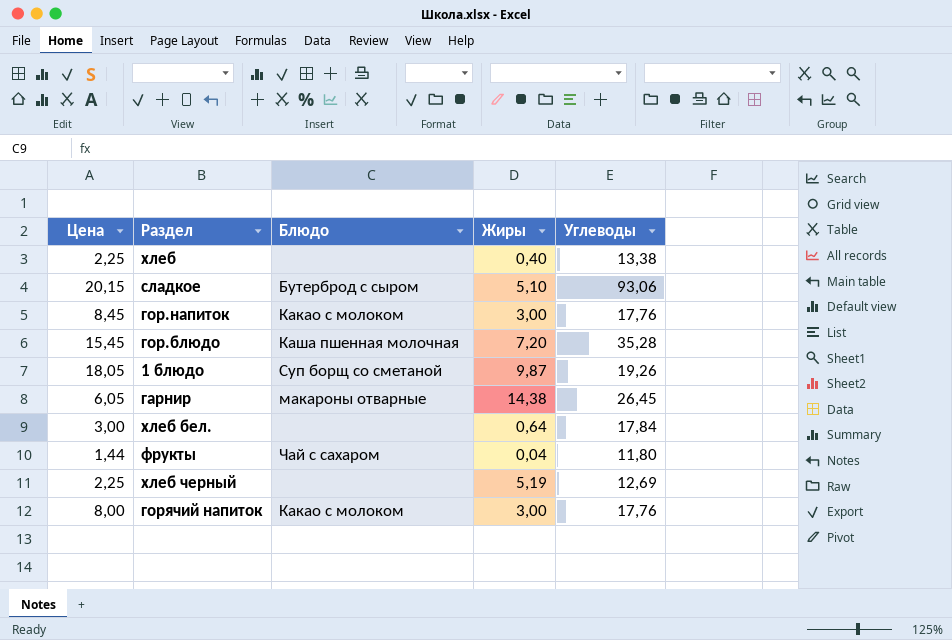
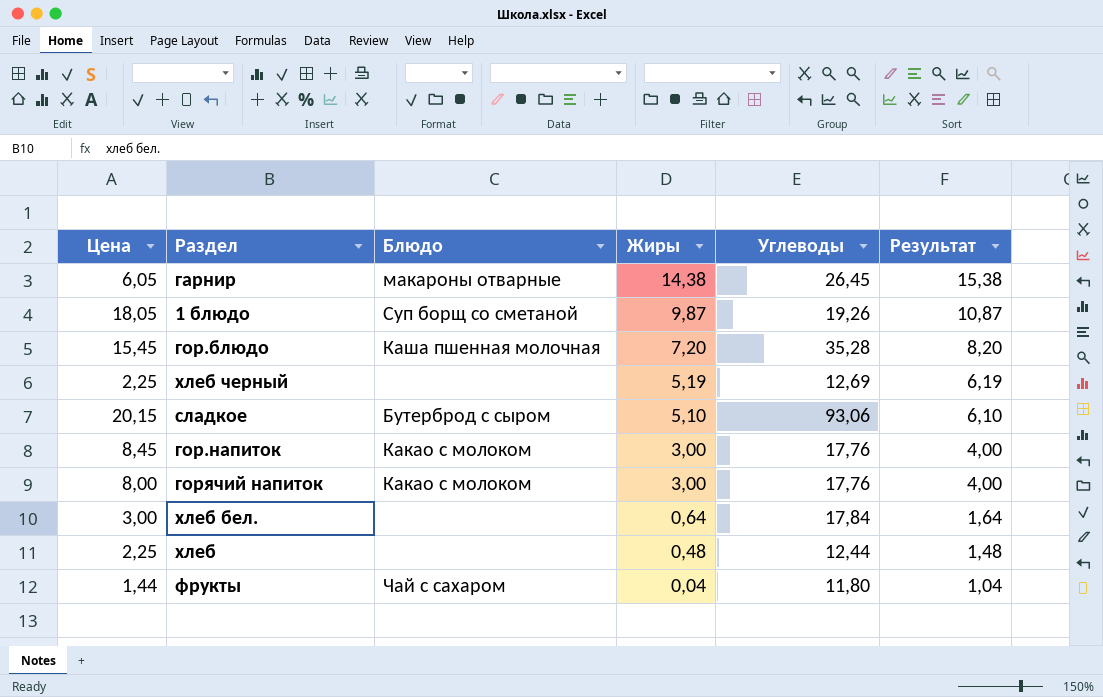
row order: none -> Жиры descending
column Результат | formula: none -> [Жиры] + 1
хлеб | Жиры: 0,40 -> 0,48
хлеб | Углеводы: 13,38 -> 12,44

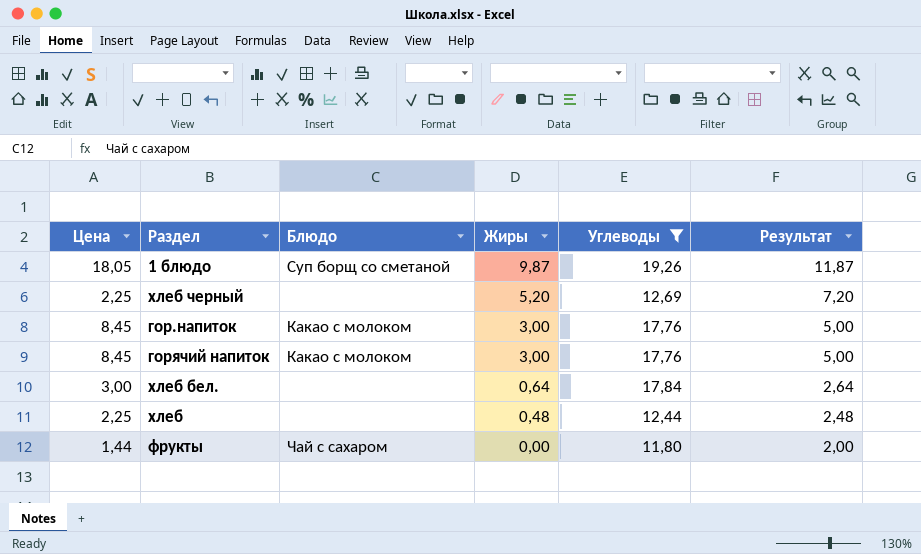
filter: none -> Углеводы <= 19,26
column Результат | formula: [Жиры] + 1 -> [Жиры] + 2
хлеб черный | Жиры: 5,19 -> 5,20
горячий напиток | Цена: 8,00 -> 8,45
фрукты | Жиры: 0,04 -> 0,00

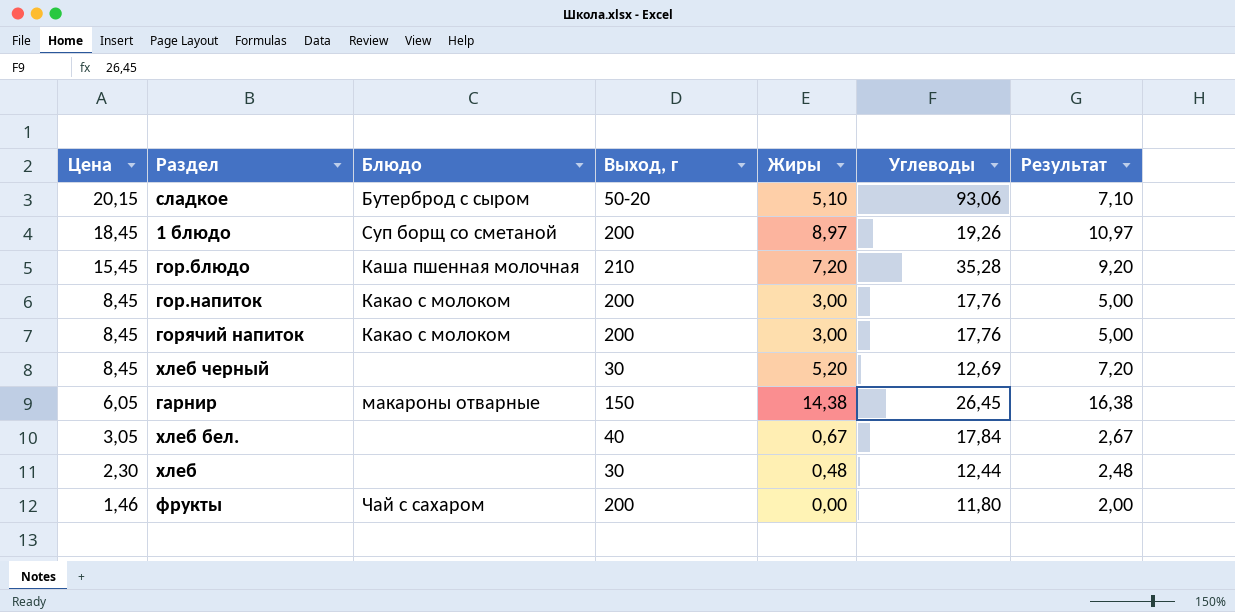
filter: Углеводы <= 19,26 -> none
row order: Жиры descending -> Цена descending
column Выход, г | position: none -> 4
1 блюдо | Цена: 18,05 -> 18,45
1 блюдо | Жиры: 9,87 -> 8,97
1 блюдо | Результат: 11,87 -> 10,97
хлеб черный | Цена: 2,25 -> 8,45
хлеб бел. | Цена: 3,00 -> 3,05
хлеб бел. | Жиры: 0,64 -> 0,67
хлеб бел. | Результат: 2,64 -> 2,67
хлеб | Цена: 2,25 -> 2,30
фрукты | Цена: 1,44 -> 1,46

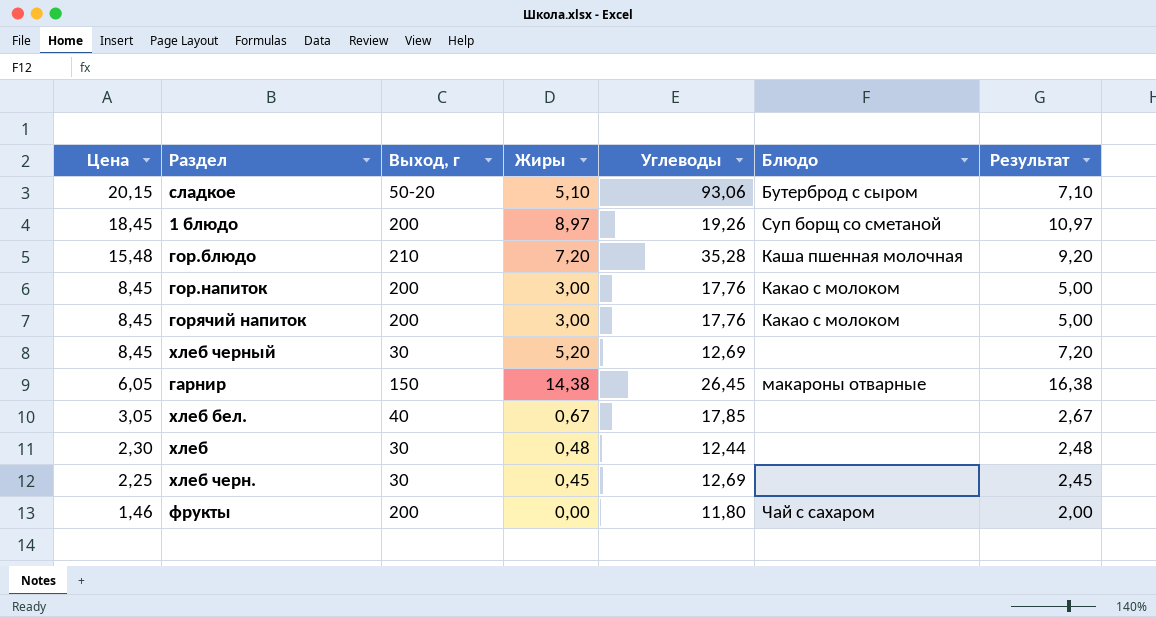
column Блюдо | position: 3 -> 6
гор.блюдо | Цена: 15,45 -> 15,48
хлеб бел. | Углеводы: 17,84 -> 17,85
row хлеб черн.: none -> 2,25 | 30 | 0,45 | 12,69 | none | 2,45

